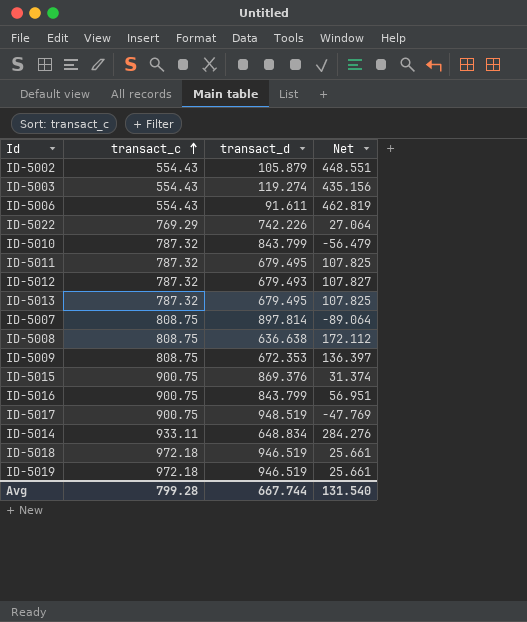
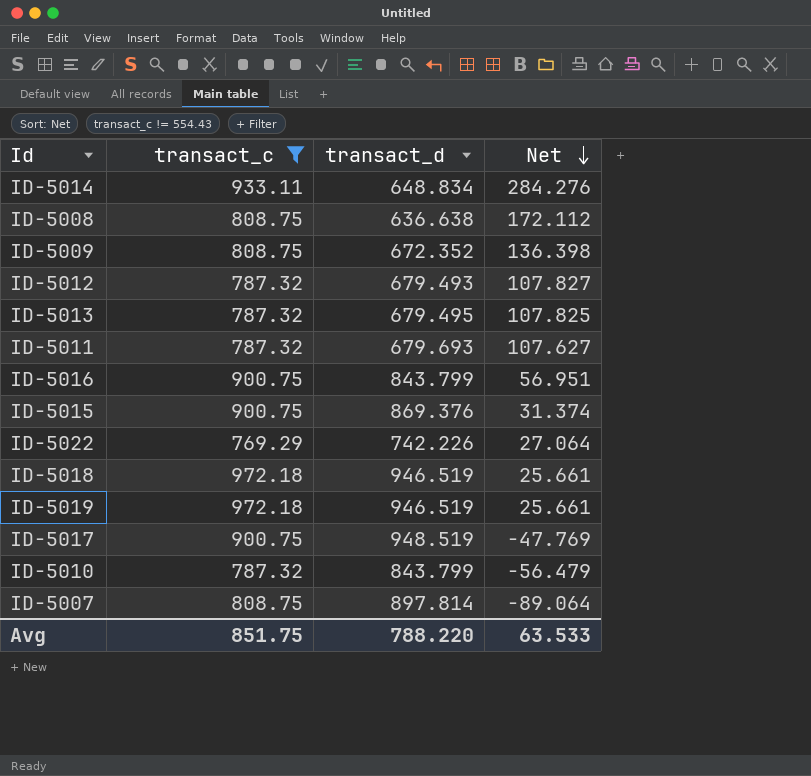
filter: none -> transact_c != 554.43
row order: transact_c ascending -> Net descending
ID-5009 | transact_d: 672.353 -> 672.352
ID-5009 | Net: 136.397 -> 136.398
ID-5011 | transact_d: 679.495 -> 679.693
ID-5011 | Net: 107.825 -> 107.627
Avg | transact_c: 799.28 -> 851.75
Avg | transact_d: 667.744 -> 788.220
Avg | Net: 131.540 -> 63.533

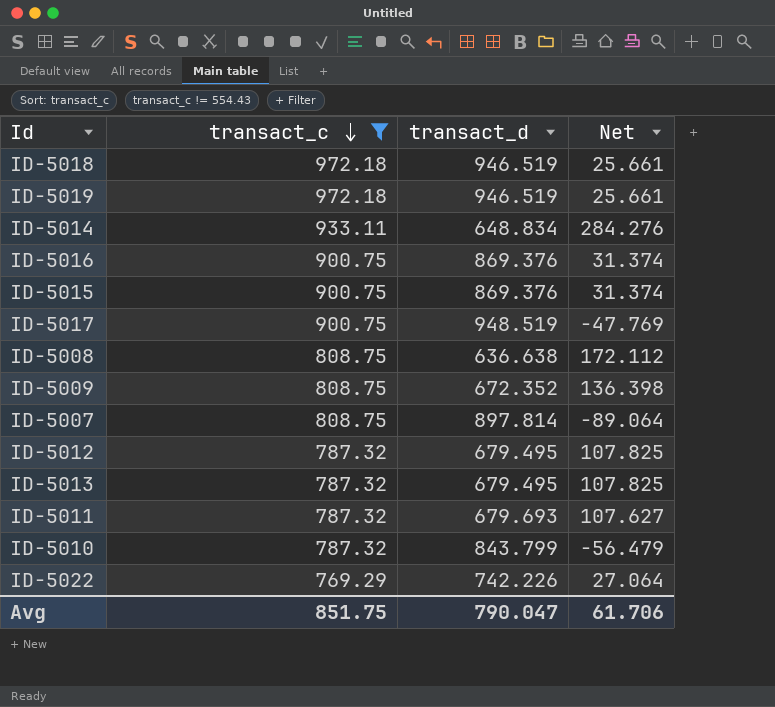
row order: Net descending -> transact_c descending
ID-5016 | transact_d: 843.799 -> 869.376
ID-5016 | Net: 56.951 -> 31.374
ID-5012 | transact_d: 679.493 -> 679.495
ID-5012 | Net: 107.827 -> 107.825
Avg | transact_d: 788.220 -> 790.047
Avg | Net: 63.533 -> 61.706

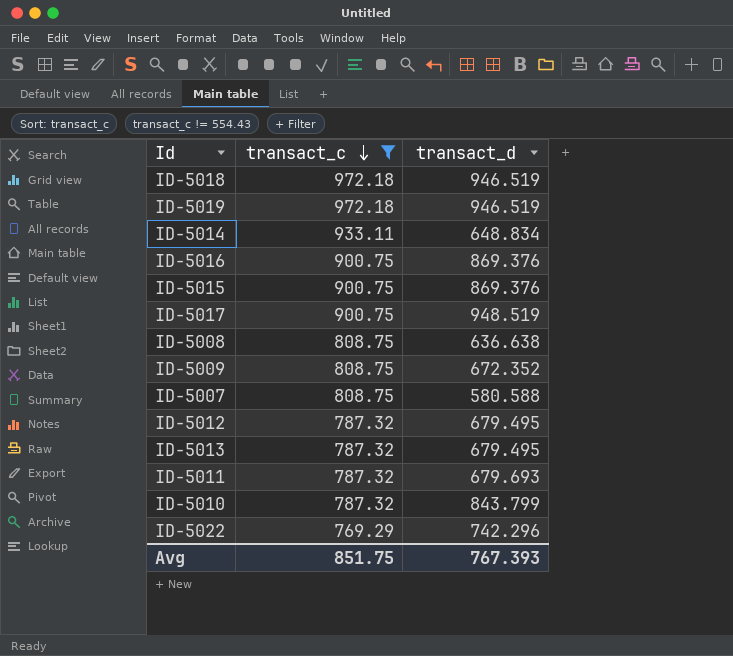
column Net | formula: [transact_c] - [transact_d] -> none
ID-5007 | transact_d: 897.814 -> 580.588
ID-5022 | transact_d: 742.226 -> 742.296
Avg | transact_d: 790.047 -> 767.393

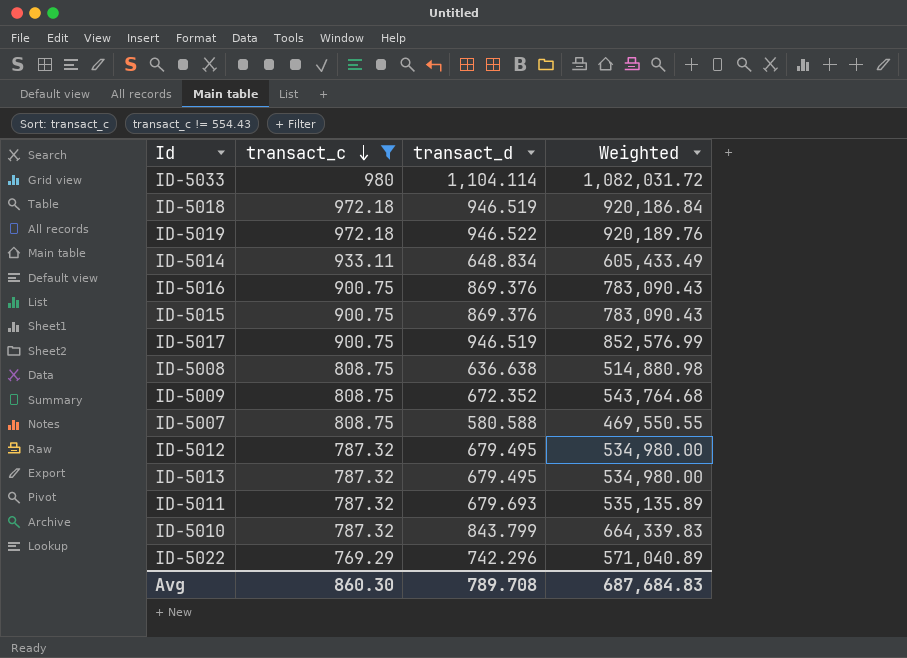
column Weighted | formula: none -> [transact_c] * [transact_d]
row ID-5033: none -> 980 | 1,104.114 | 1,082,031.72
ID-5019 | transact_d: 946.519 -> 946.522
ID-5017 | transact_d: 948.519 -> 946.519
Avg | transact_c: 851.75 -> 860.30
Avg | transact_d: 767.393 -> 789.708

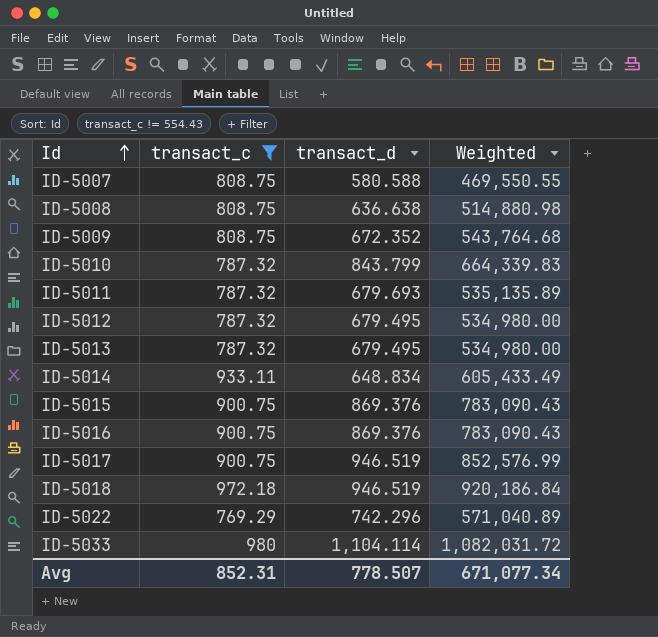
row order: transact_c descending -> Id ascending
row ID-5019: 972.18 | 946.522 | 920,189.76 -> none
Avg | transact_c: 860.30 -> 852.31
Avg | transact_d: 789.708 -> 778.507
Avg | Weighted: 687,684.83 -> 671,077.34

